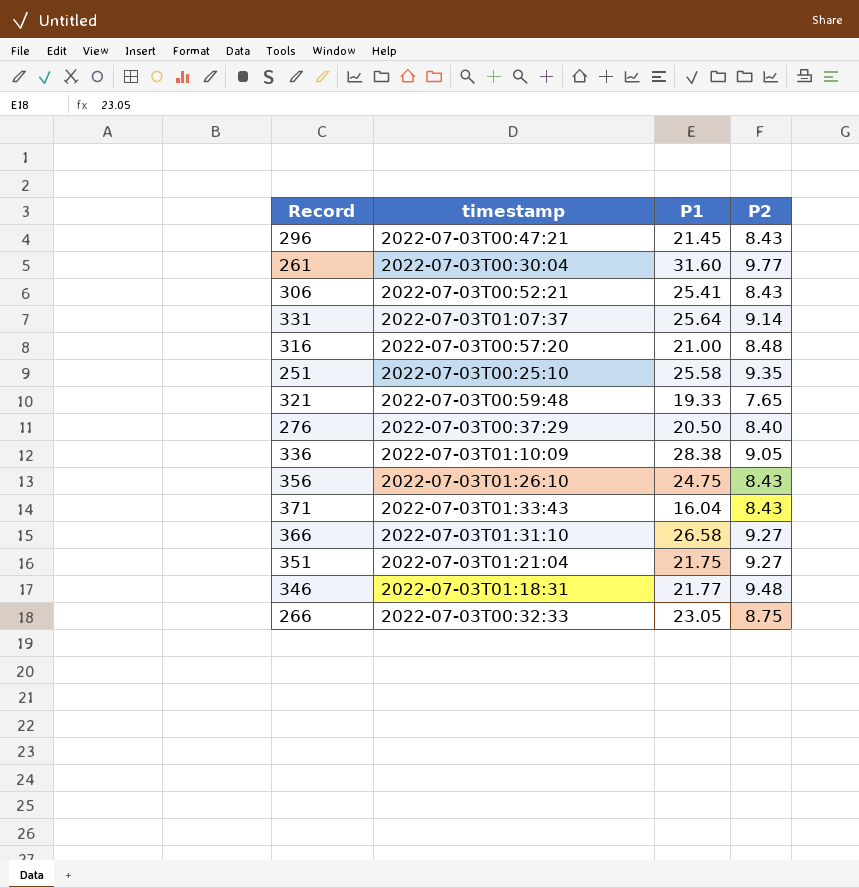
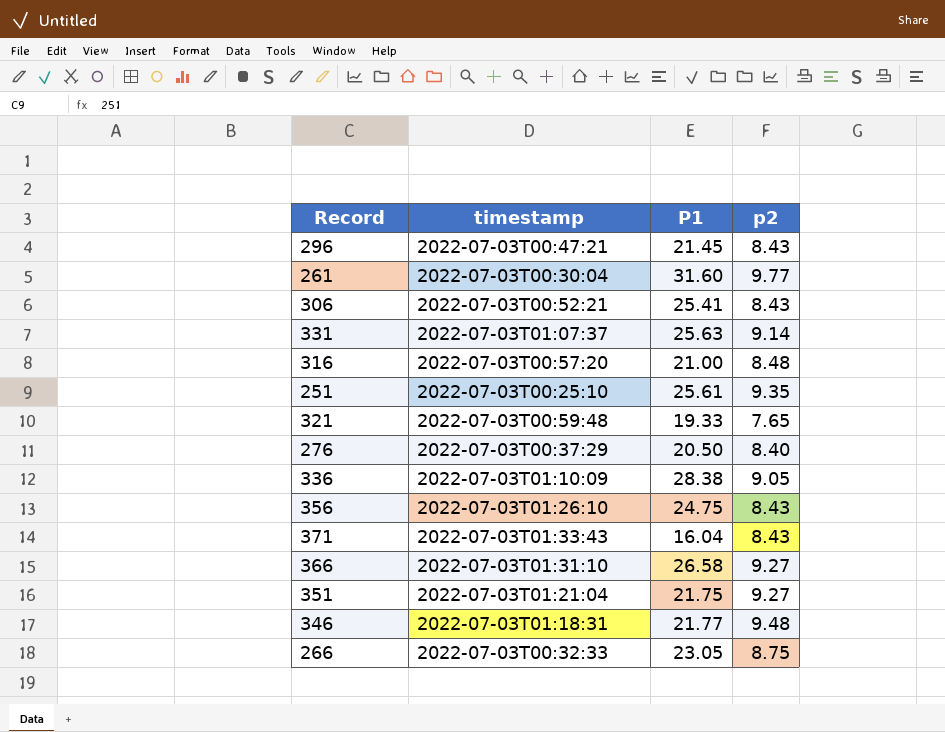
column name: P2 -> p2
331 | P1: 25.64 -> 25.63
251 | P1: 25.58 -> 25.61

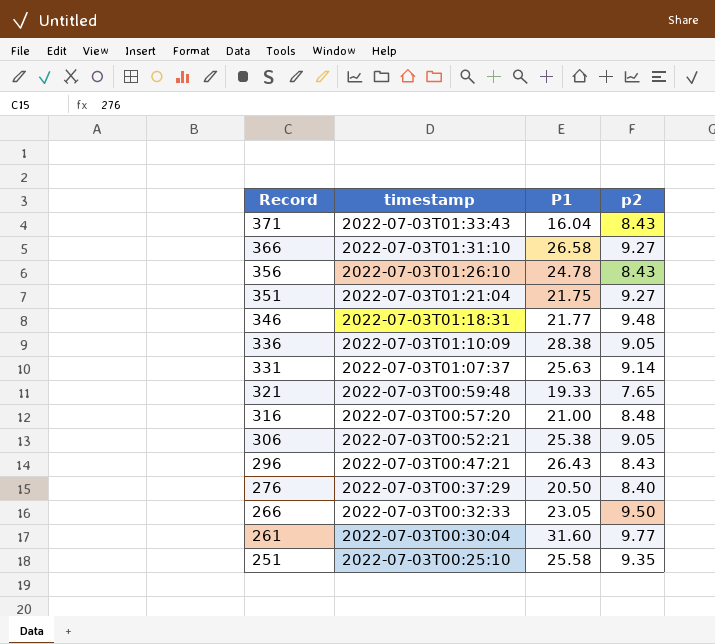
row order: none -> Record descending
356 | P1: 24.75 -> 24.78
306 | P1: 25.41 -> 25.38
306 | p2: 8.43 -> 9.05
296 | P1: 21.45 -> 26.43
266 | p2: 8.75 -> 9.50
251 | P1: 25.61 -> 25.58

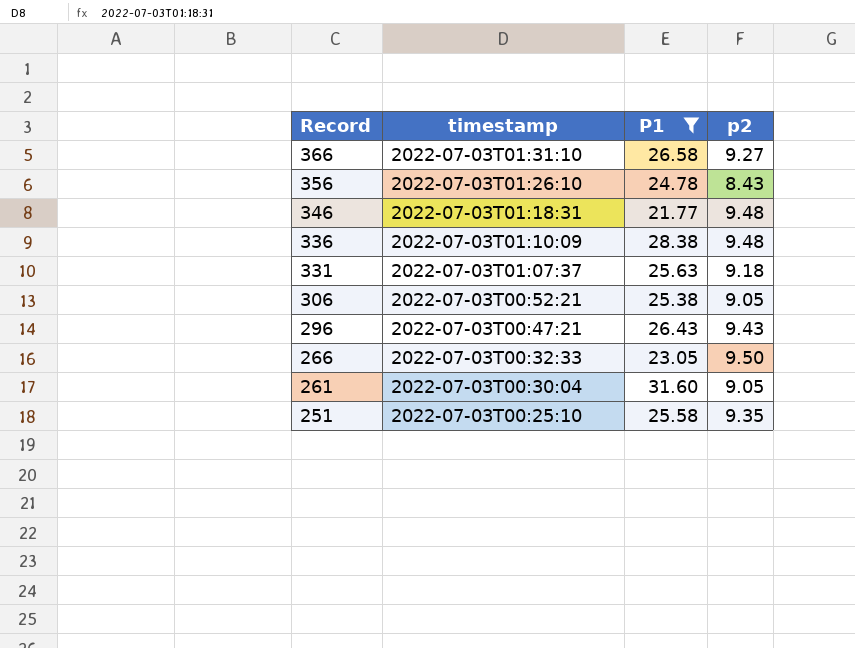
filter: none -> P1 >= 21.77
336 | p2: 9.05 -> 9.48
331 | p2: 9.14 -> 9.18
296 | p2: 8.43 -> 9.43
261 | p2: 9.77 -> 9.05

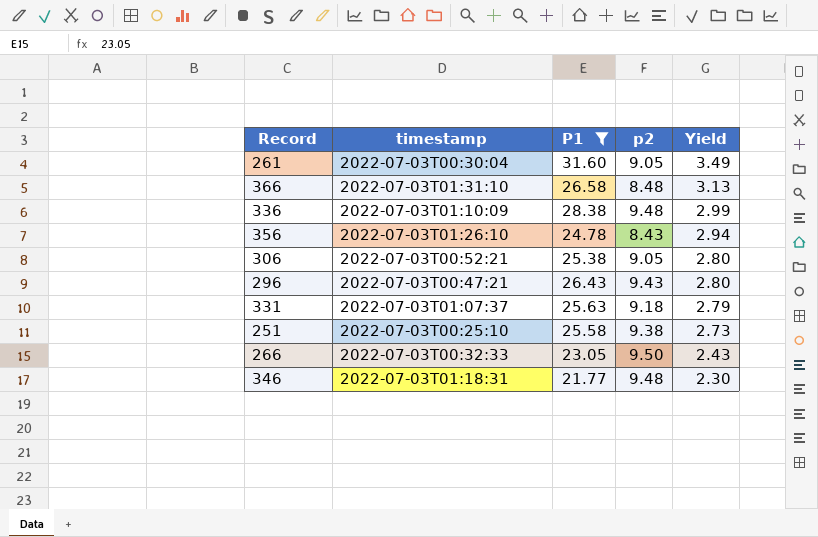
row order: Record descending -> Yield descending
column Yield | formula: none -> [P1] / [p2]
366 | p2: 9.27 -> 8.48
251 | p2: 9.35 -> 9.38

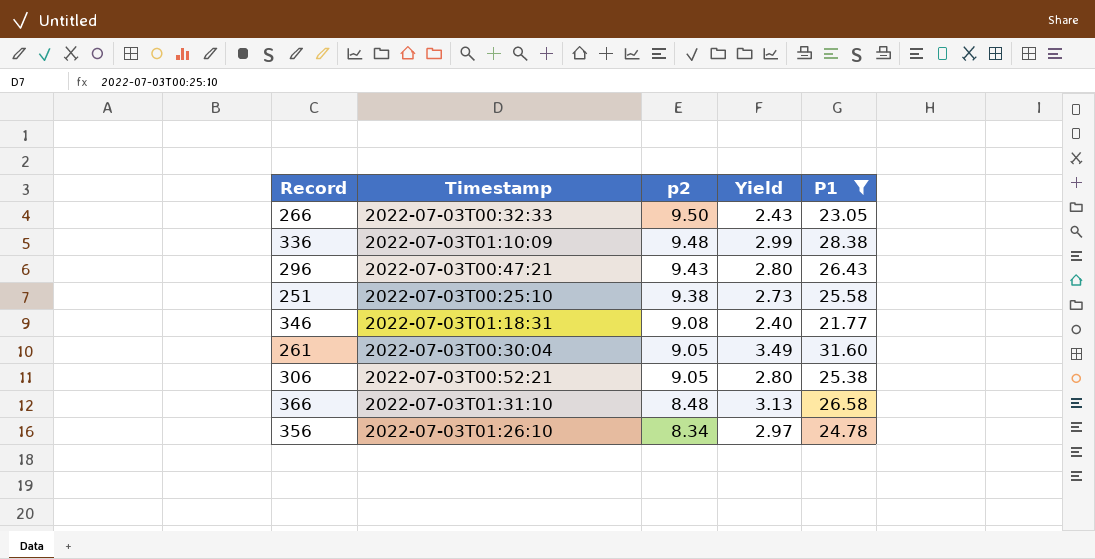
row order: Yield descending -> p2 descending
column name: timestamp -> Timestamp
column P1 | position: 3 -> 5
row 331: 2022-07-03T01:07:37 | 25.63 | 9.18 | 2.79 -> none
346 | p2: 9.48 -> 9.08
346 | Yield: 2.30 -> 2.40
356 | p2: 8.43 -> 8.34
356 | Yield: 2.94 -> 2.97

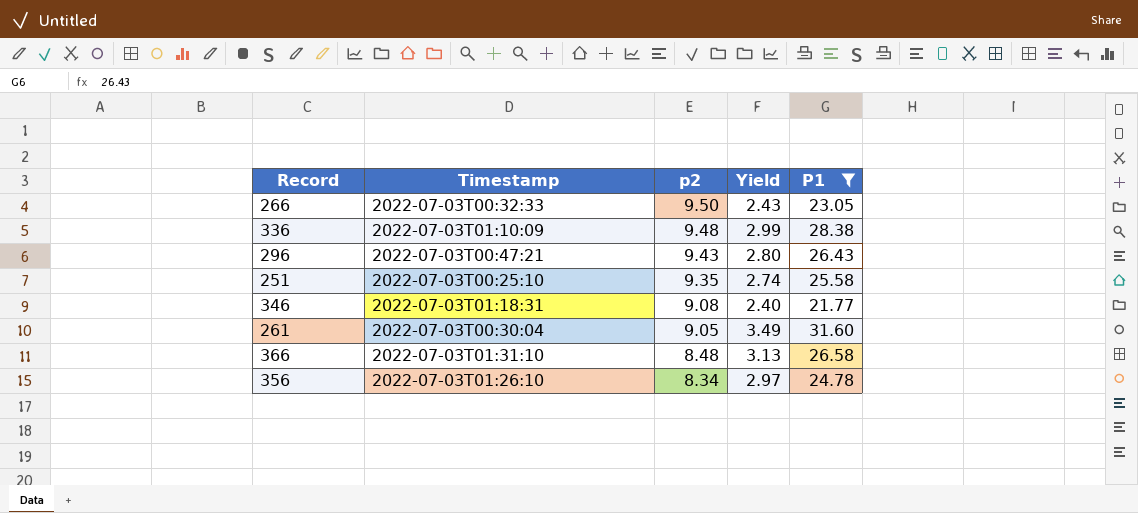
row 306: 2022-07-03T00:52:21 | 9.05 | 2.80 | 25.38 -> none
251 | p2: 9.38 -> 9.35
251 | Yield: 2.73 -> 2.74

